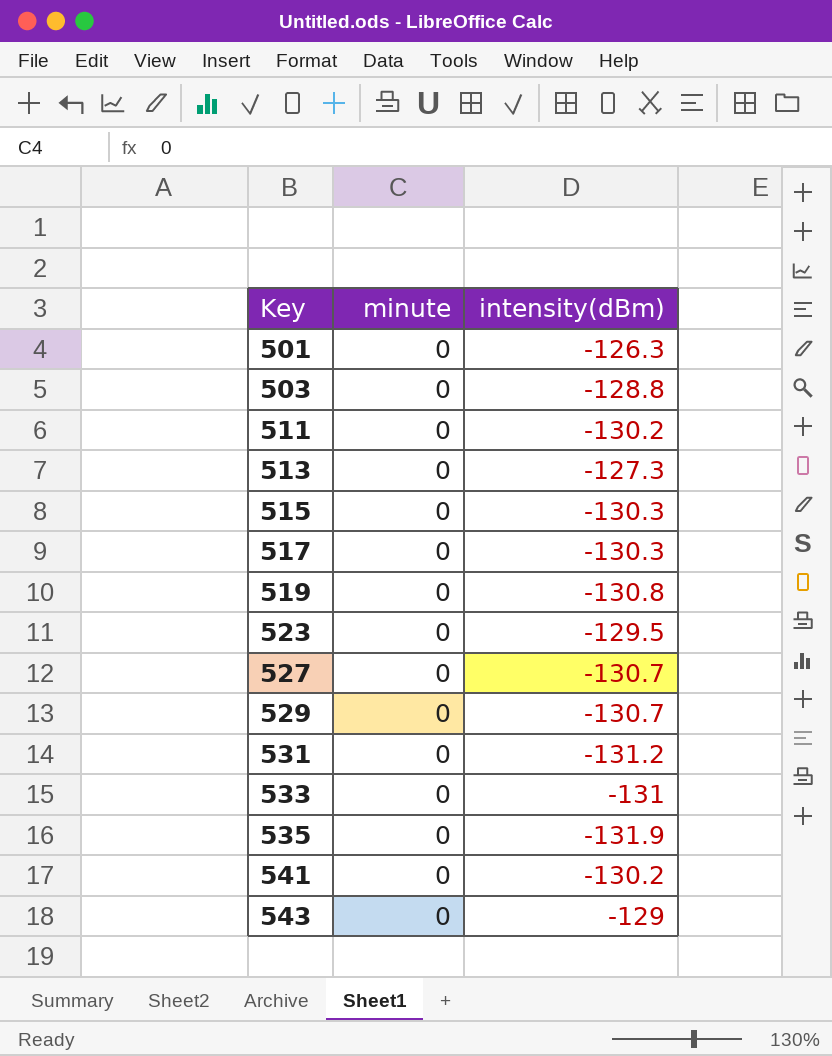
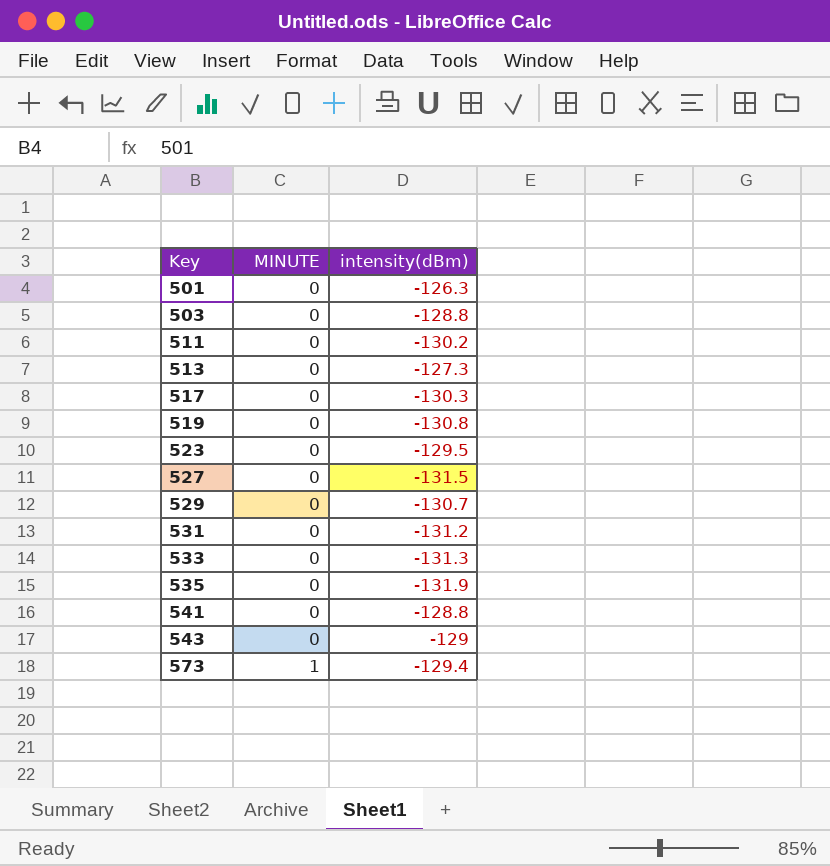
column name: minute -> MINUTE
row 515: 0 | -130.3 -> none
527 | intensity(dBm): -130.7 -> -131.5
533 | intensity(dBm): -131 -> -131.3
541 | intensity(dBm): -130.2 -> -128.8
row 573: none -> 1 | -129.4

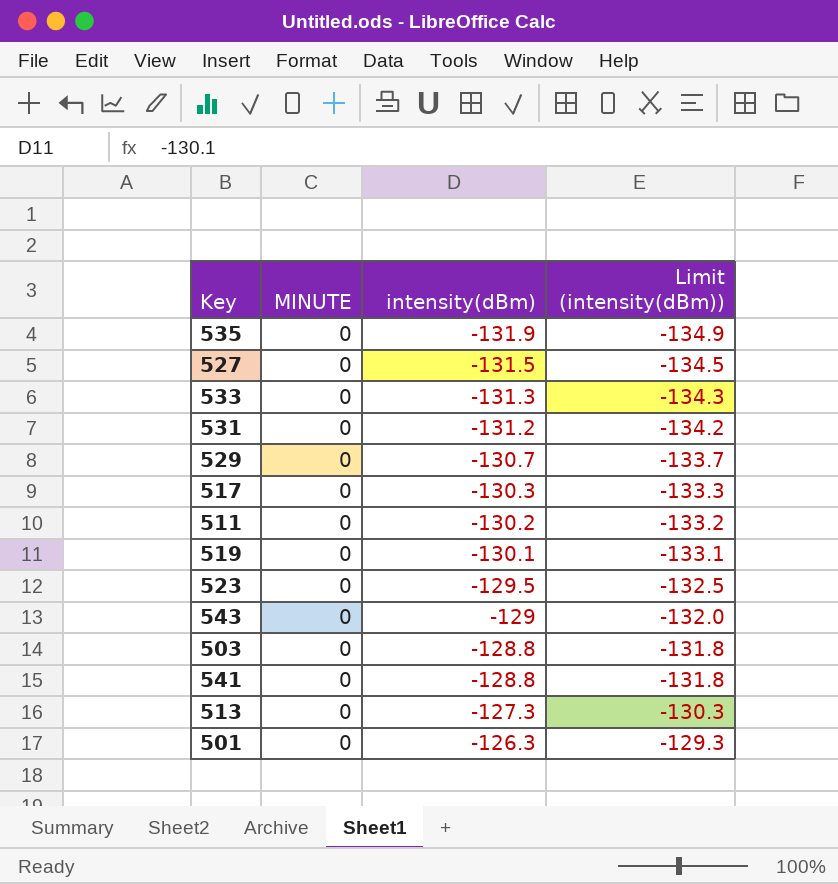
row order: Key ascending -> intensity(dBm) ascending
column Limit (intensity(dBm)) | formula: none -> [intensity(dBm)] - 3
row 573: 1 | -129.4 -> none
519 | intensity(dBm): -130.8 -> -130.1

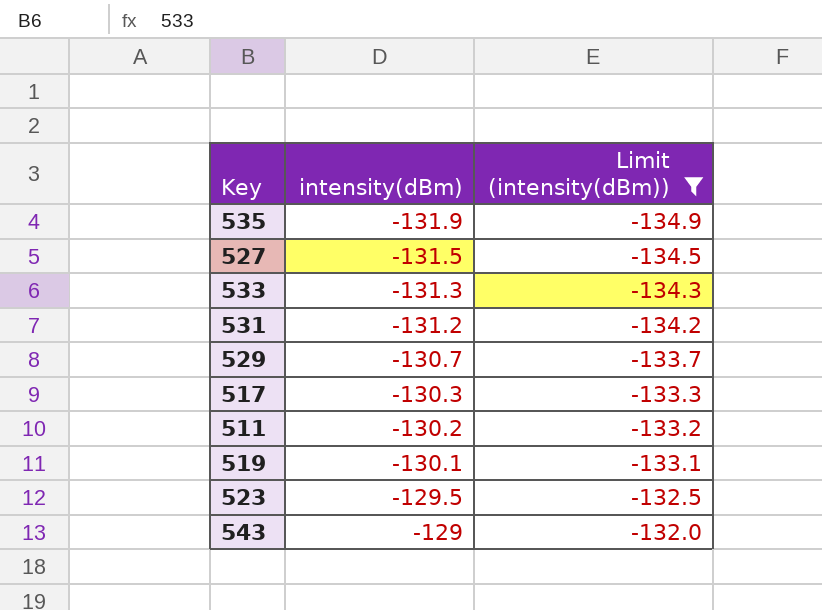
filter: none -> Limit (intensity(dBm)) <= -132.0
column MINUTE | position: 2 -> none

